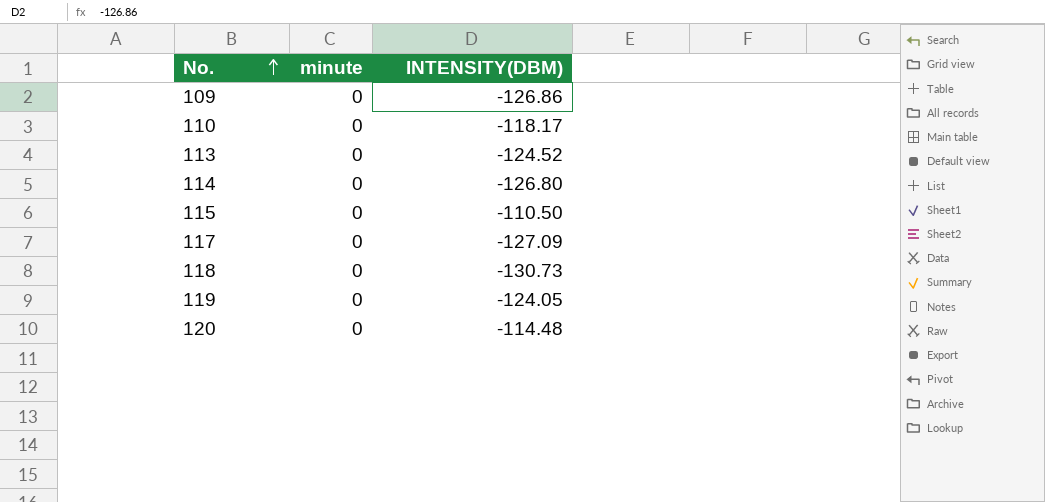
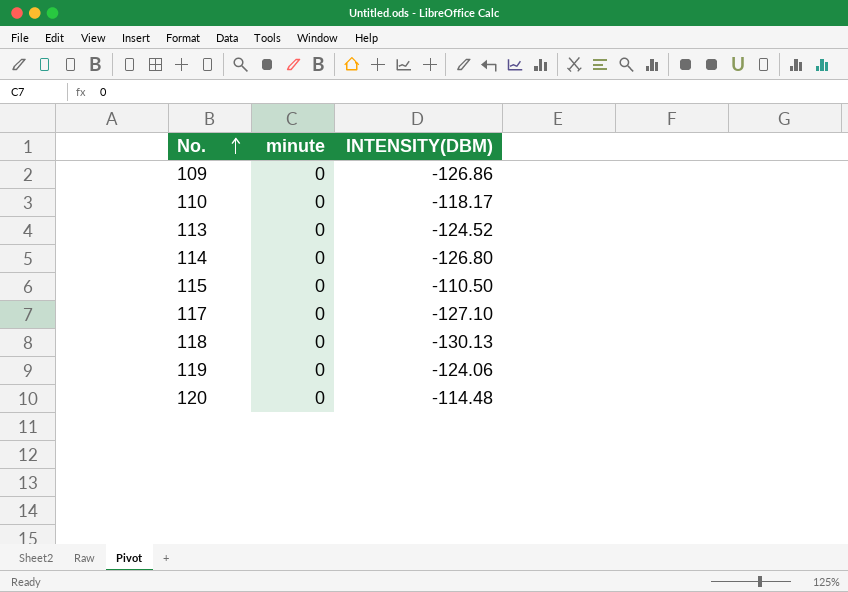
117 | INTENSITY(DBM): -127.09 -> -127.10
118 | INTENSITY(DBM): -130.73 -> -130.13
119 | INTENSITY(DBM): -124.05 -> -124.06

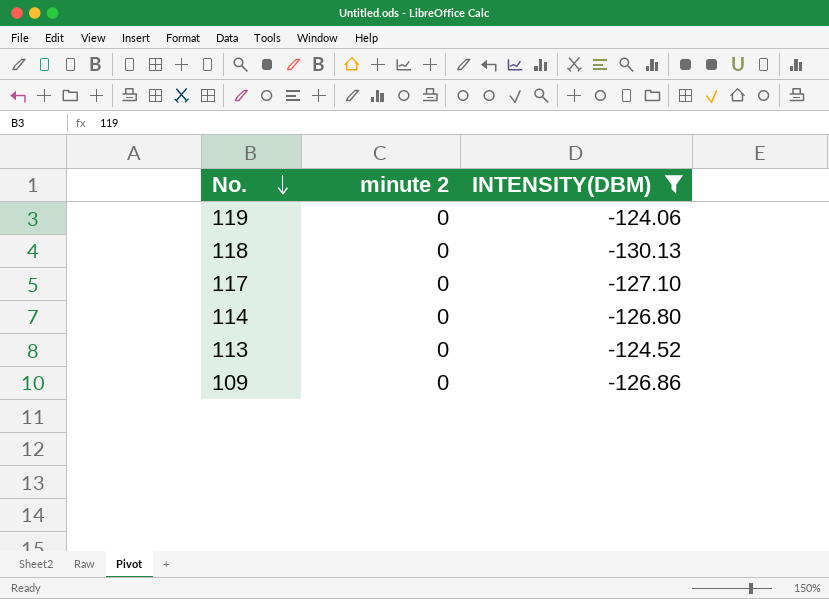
filter: none -> INTENSITY(DBM) <= -124.06
row order: No. ascending -> No. descending
column name: minute -> minute 2

